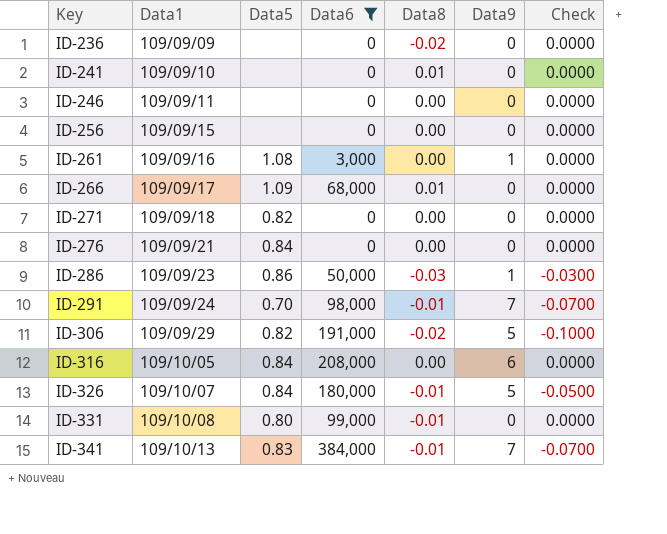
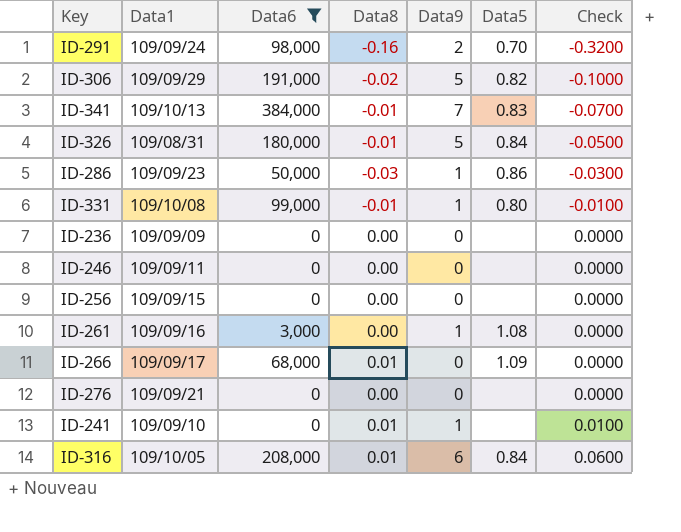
row order: Key ascending -> Check ascending
column Data5 | position: 3 -> 6
row ID-271: 109/09/18 | 0.82 | 0 | 0.00 | 0 | 0.0000 -> none
ID-291 | Data8: -0.01 -> -0.16
ID-291 | Data9: 7 -> 2
ID-291 | Check: -0.0700 -> -0.3200
ID-326 | Data1: 109/10/07 -> 109/08/31
ID-331 | Data9: 0 -> 1
ID-331 | Check: 0.0000 -> -0.0100
ID-236 | Data8: -0.02 -> 0.00
ID-276 | Data5: 0.84 -> none
ID-241 | Data9: 0 -> 1
ID-241 | Check: 0.0000 -> 0.0100
ID-316 | Data8: 0.00 -> 0.01
ID-316 | Check: 0.0000 -> 0.0600

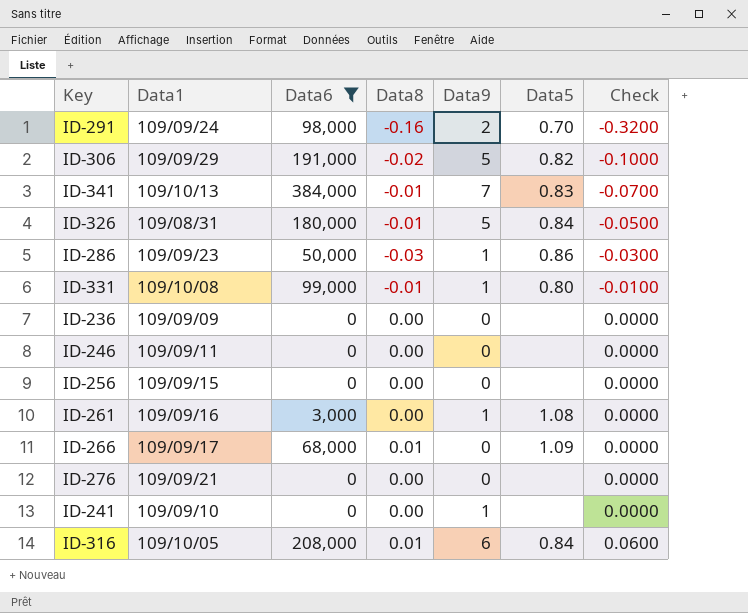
ID-241 | Data8: 0.01 -> 0.00
ID-241 | Check: 0.0100 -> 0.0000

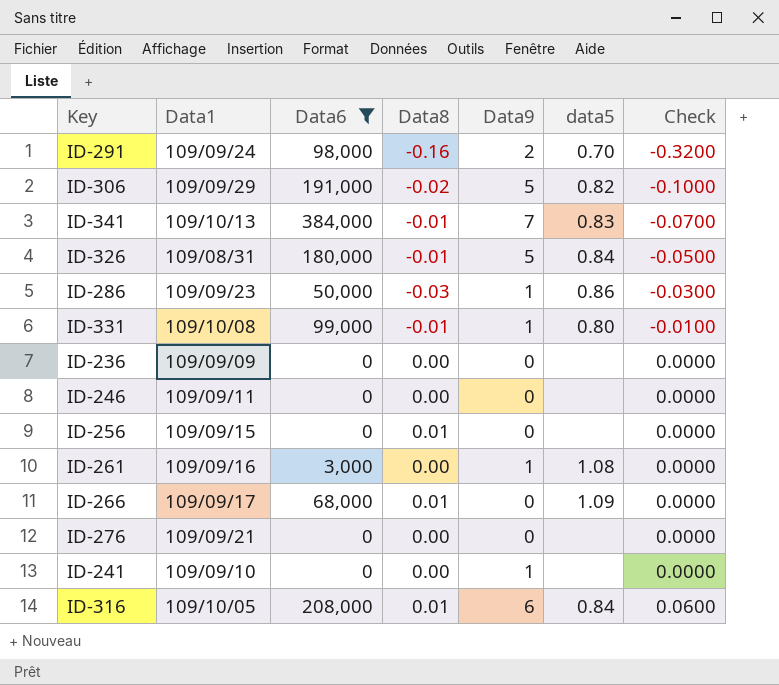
column name: Data5 -> data5
ID-256 | Data8: 0.00 -> 0.01

